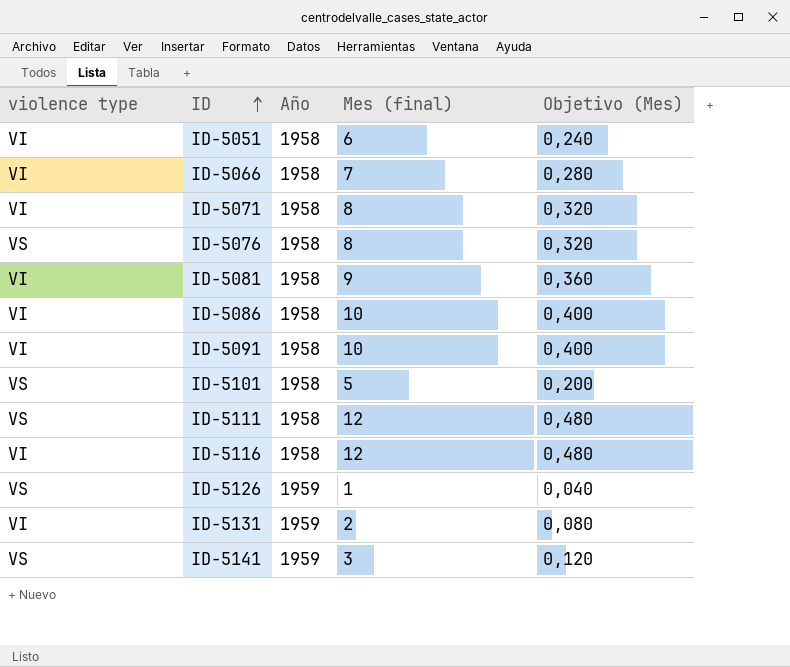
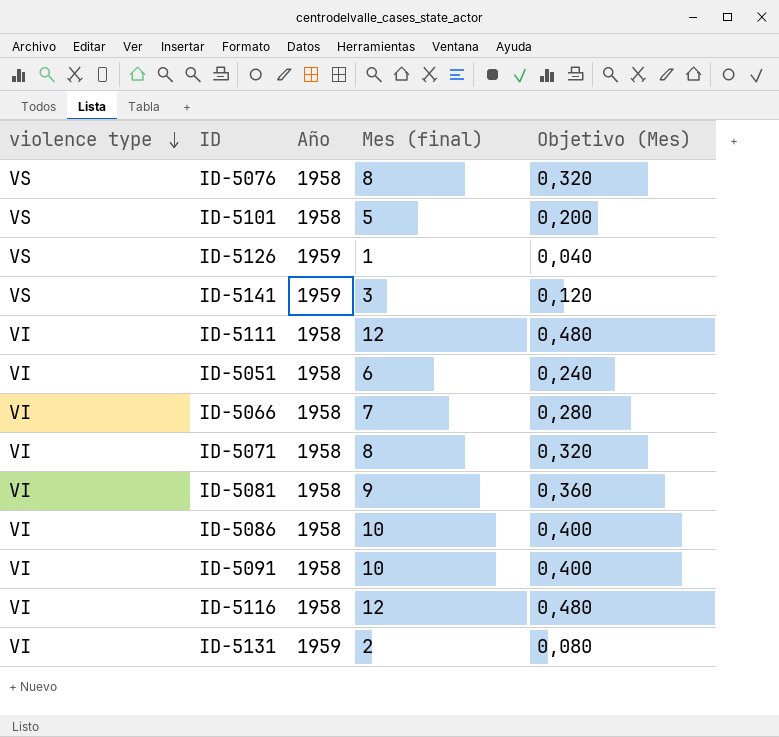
row order: ID ascending -> violence type descending
ID-5111 | violence type: VS -> VI

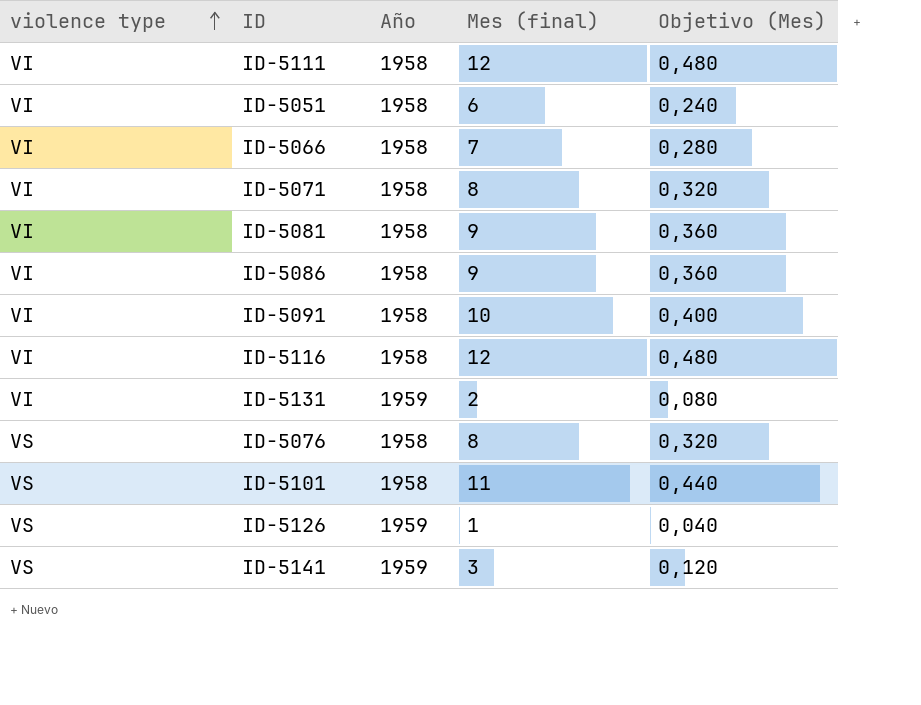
row order: violence type descending -> violence type ascending
ID-5086 | Mes (final): 10 -> 9
ID-5086 | Objetivo (Mes): 0,400 -> 0,360
ID-5101 | Mes (final): 5 -> 11
ID-5101 | Objetivo (Mes): 0,200 -> 0,440

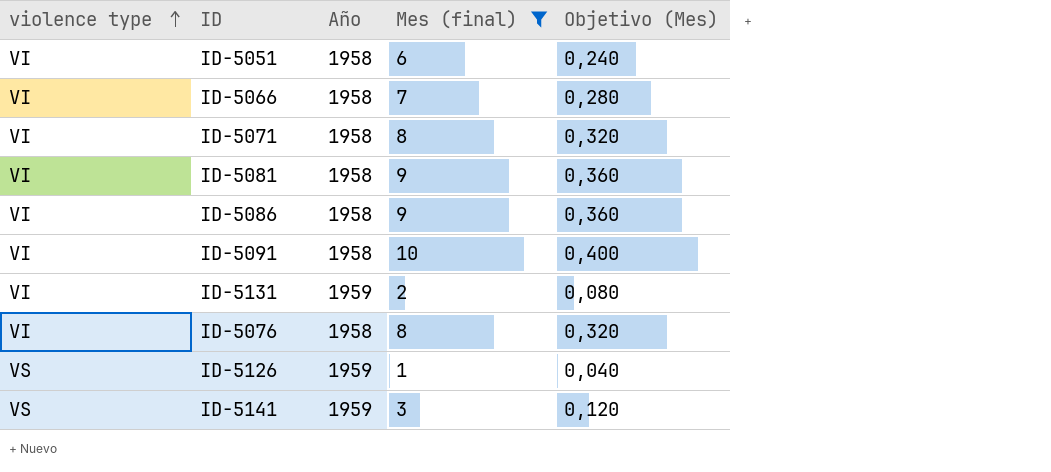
filter: none -> Mes (final) <= 10
ID-5076 | violence type: VS -> VI

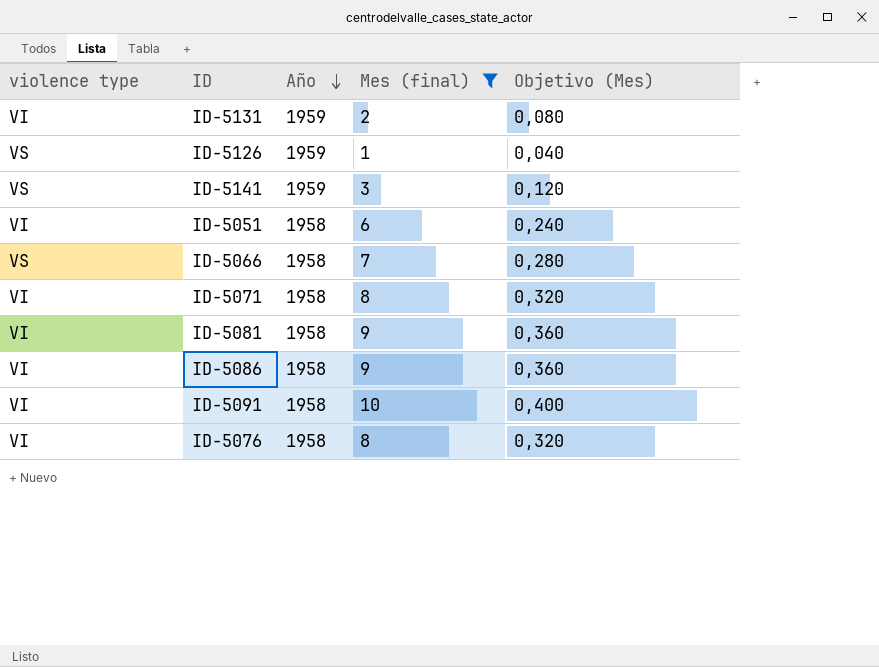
row order: violence type ascending -> Año descending
ID-5066 | violence type: VI -> VS

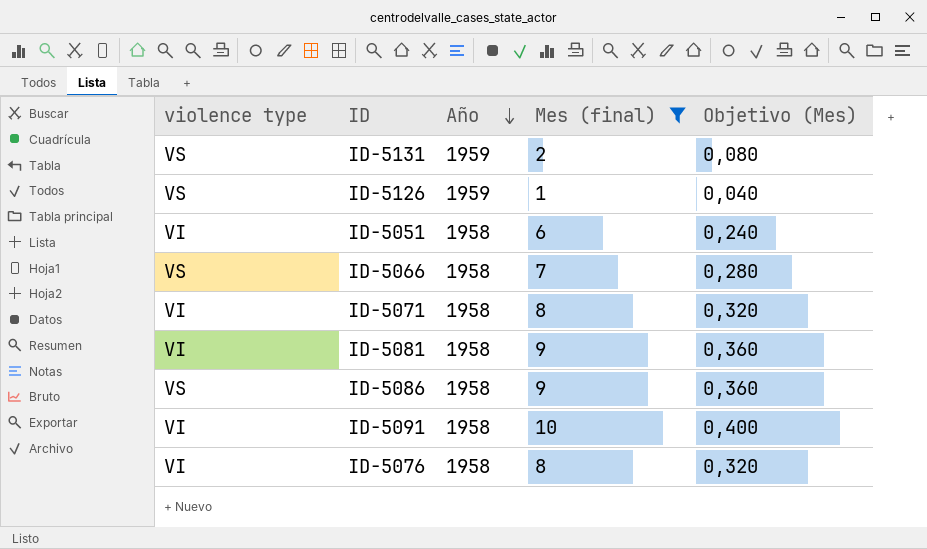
row ID-5141: VS | 1959 | 3 | 0,120 -> none
ID-5131 | violence type: VI -> VS
ID-5086 | violence type: VI -> VS

